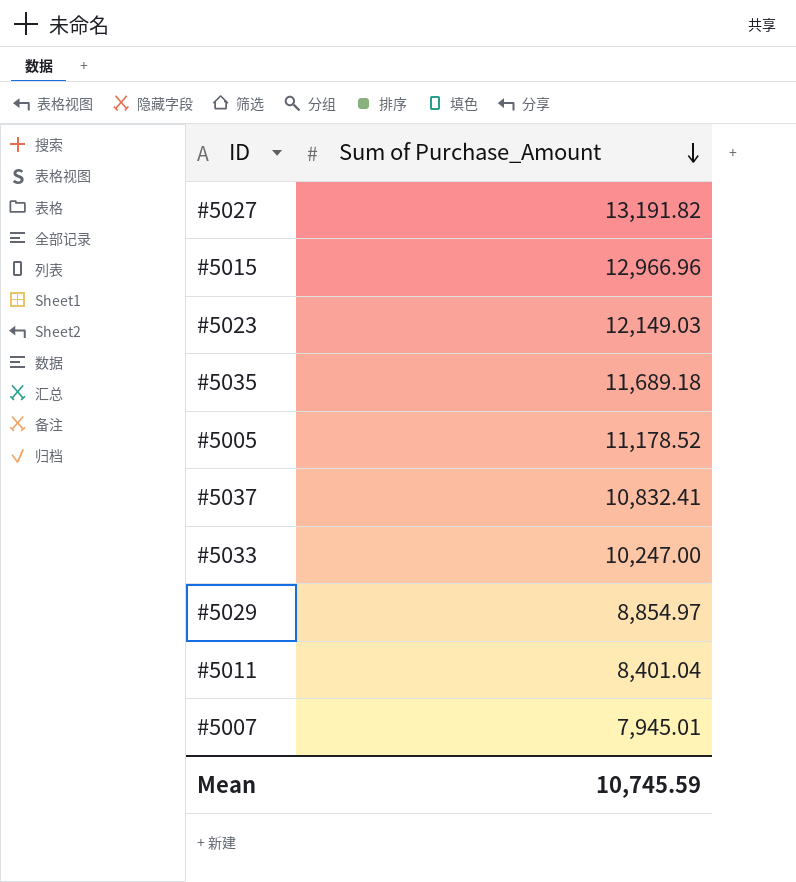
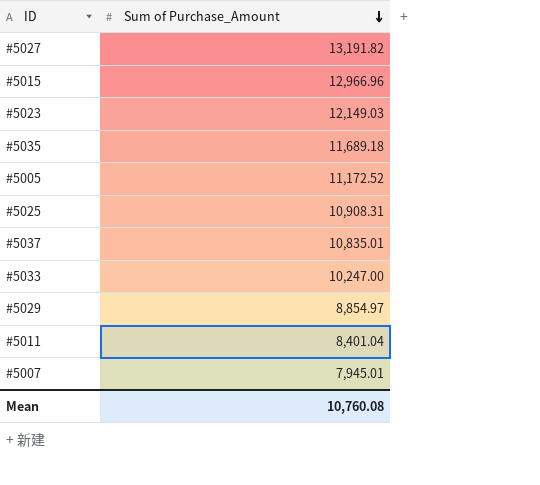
#5005 | Sum of Purchase_Amount: 11,178.52 -> 11,172.52
row #5025: none -> 10,908.31
#5037 | Sum of Purchase_Amount: 10,832.41 -> 10,835.01
Mean | Sum of Purchase_Amount: 10,745.59 -> 10,760.08

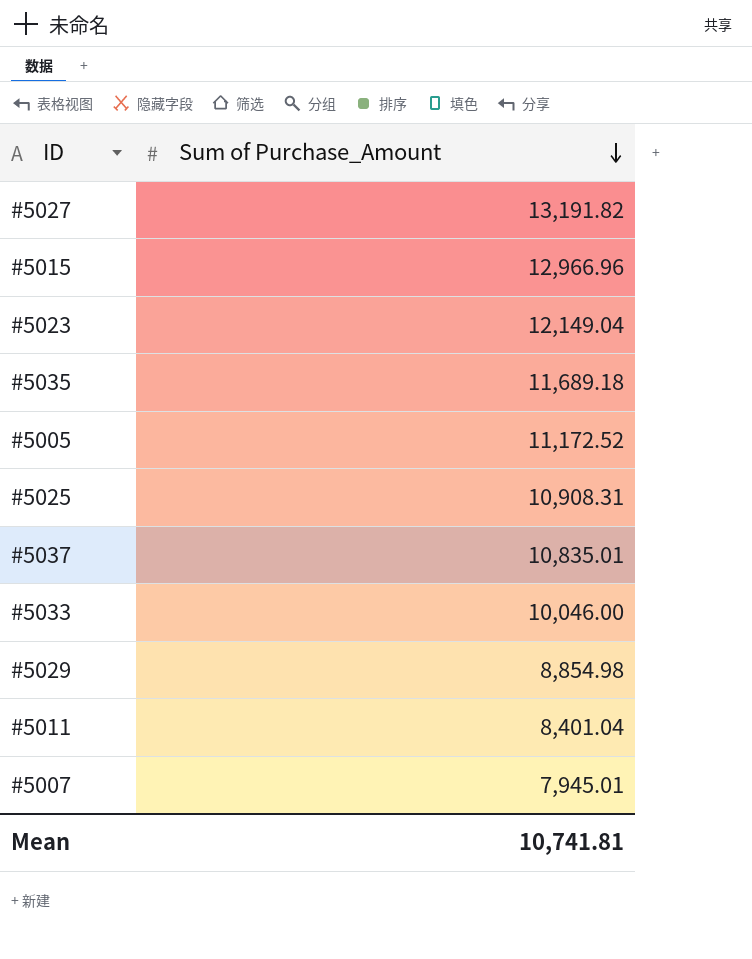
#5023 | Sum of Purchase_Amount: 12,149.03 -> 12,149.04
#5033 | Sum of Purchase_Amount: 10,247.00 -> 10,046.00
#5029 | Sum of Purchase_Amount: 8,854.97 -> 8,854.98
Mean | Sum of Purchase_Amount: 10,760.08 -> 10,741.81

